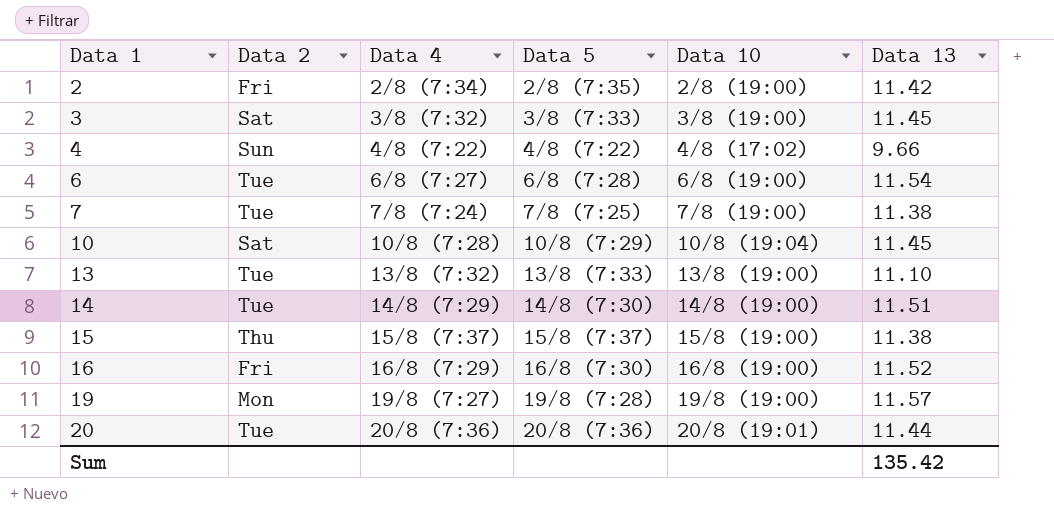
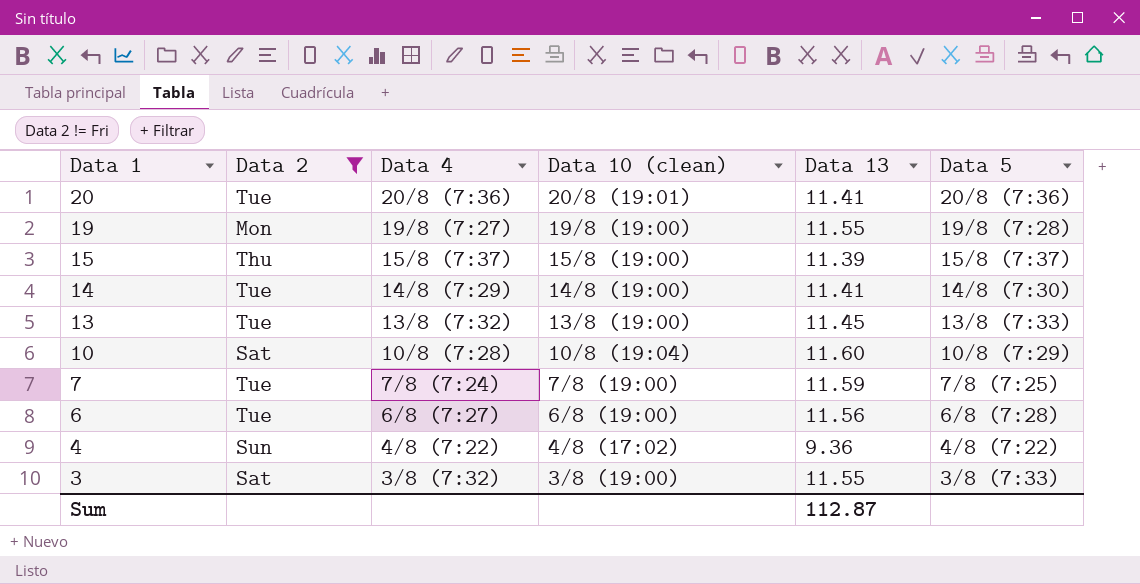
filter: none -> Data 2 != Fri
row order: Data 1 ascending -> Data 1 descending
column name: Data 10 -> Data 10 (clean)
column Data 5 | position: 4 -> 6
20 | Data 13: 11.44 -> 11.41
19 | Data 13: 11.57 -> 11.55
15 | Data 13: 11.38 -> 11.39
14 | Data 13: 11.51 -> 11.41
13 | Data 13: 11.10 -> 11.45
10 | Data 13: 11.45 -> 11.60
7 | Data 13: 11.38 -> 11.59
6 | Data 13: 11.54 -> 11.56
4 | Data 13: 9.66 -> 9.36
3 | Data 13: 11.45 -> 11.55
Sum | Data 13: 135.42 -> 112.87

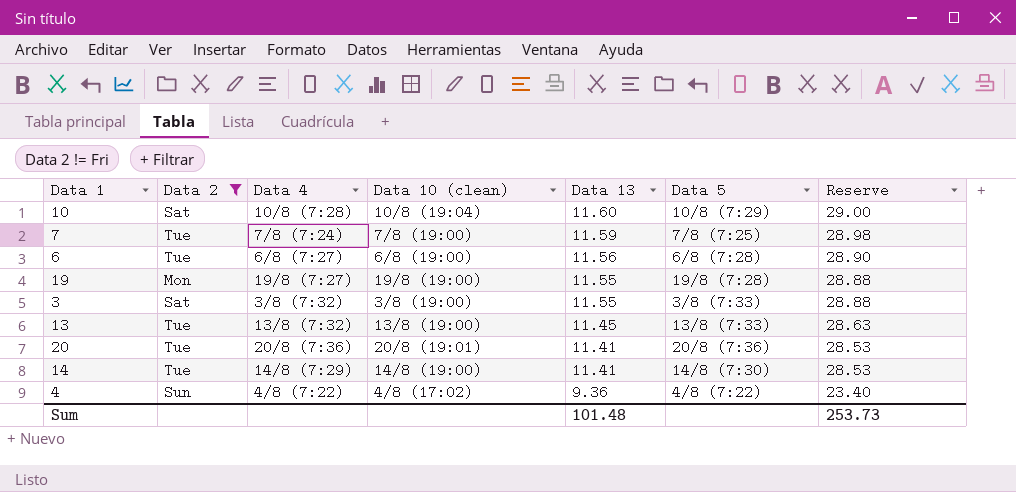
row order: Data 1 descending -> Data 13 descending
column Reserve | formula: none -> [Data 13] * 2.5
row 15: Thu | 15/8 (7:37) | 15/8 (19:00) | 11.39 | 15/8 (7:37) -> none
Sum | Data 13: 112.87 -> 101.48

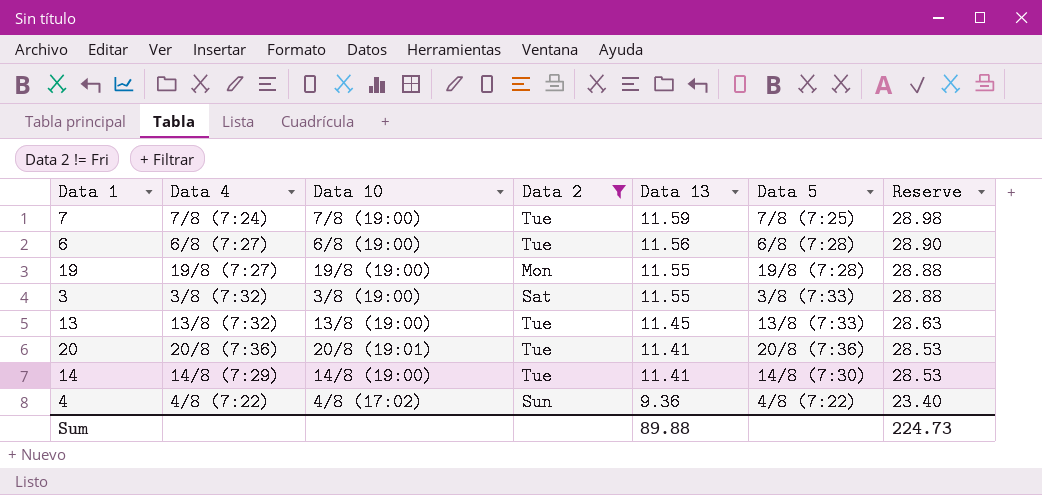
column name: Data 10 (clean) -> Data 10
column Data 2 | position: 2 -> 4
row 10: Sat | 10/8 (7:28) | 10/8 (19:04) | 11.60 | 10/8 (7:29) | 29.00 -> none
Sum | Data 13: 101.48 -> 89.88
Sum | Reserve: 253.73 -> 224.73

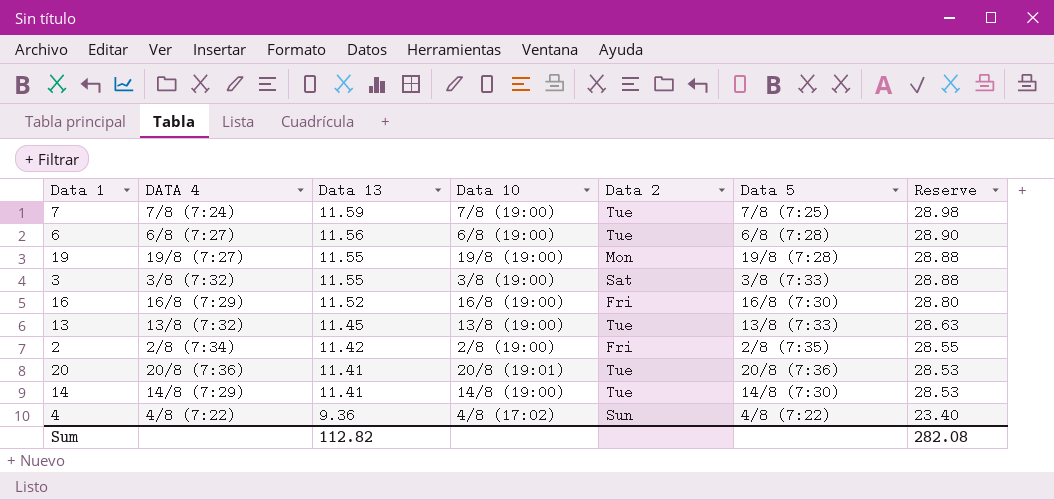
filter: Data 2 != Fri -> none
column name: Data 4 -> DATA 4
column Data 13 | position: 5 -> 3
Sum | Data 13: 89.88 -> 112.82
Sum | Reserve: 224.73 -> 282.08

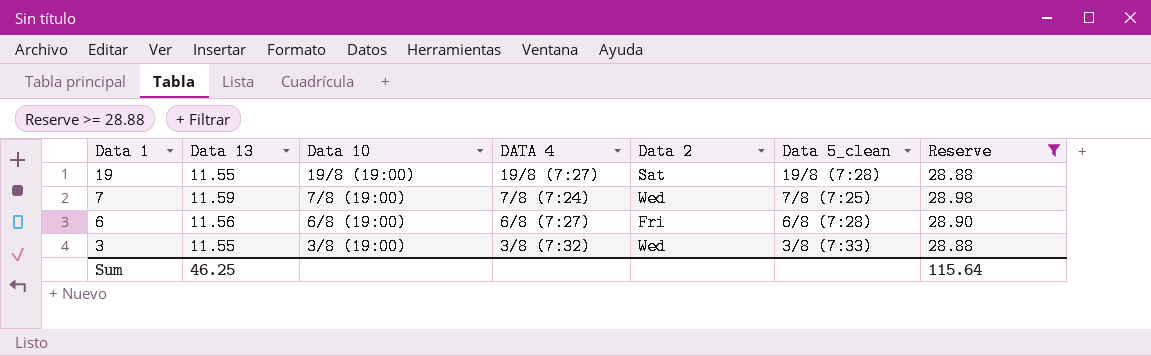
filter: none -> Reserve >= 28.88
row order: Data 13 descending -> Data 1 descending
column DATA 4 | position: 2 -> 4
column name: Data 5 -> Data 5_clean
19 | Data 2: Mon -> Sat
7 | Data 2: Tue -> Wed
6 | Data 2: Tue -> Fri
3 | Data 2: Sat -> Wed
Sum | Data 13: 112.82 -> 46.25
Sum | Reserve: 282.08 -> 115.64

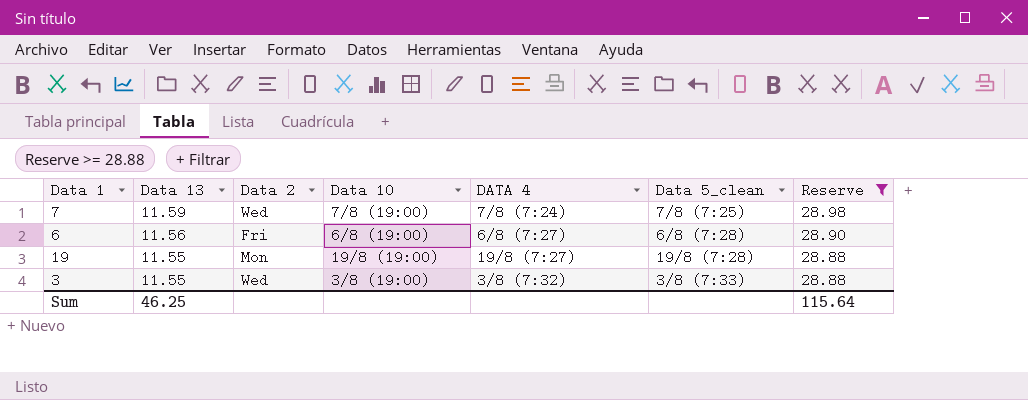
row order: Data 1 descending -> Data 13 descending
column Data 2 | position: 5 -> 3
19 | Data 2: Sat -> Mon

